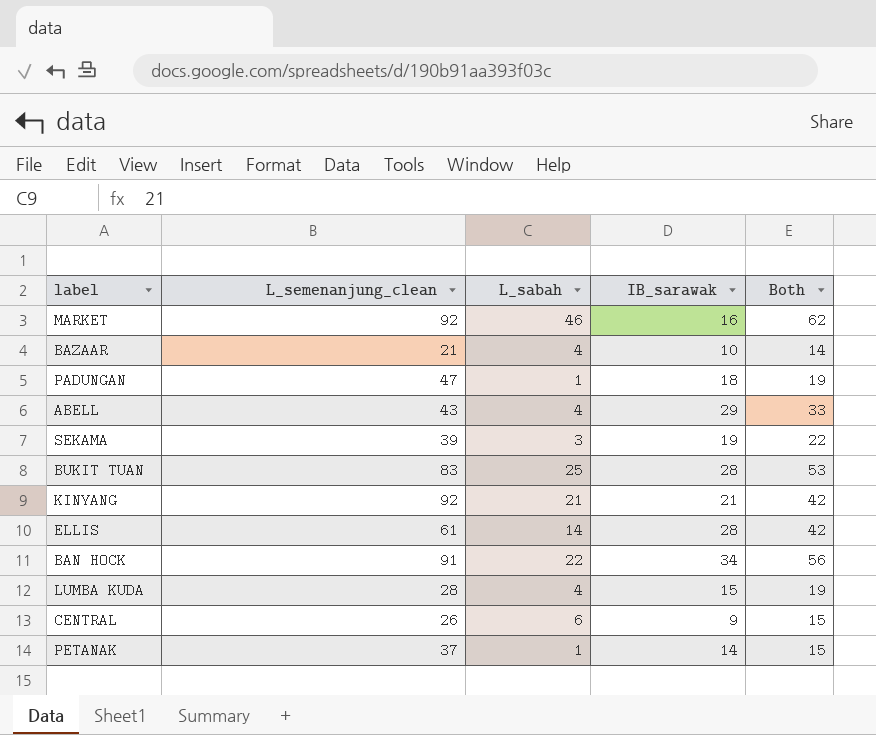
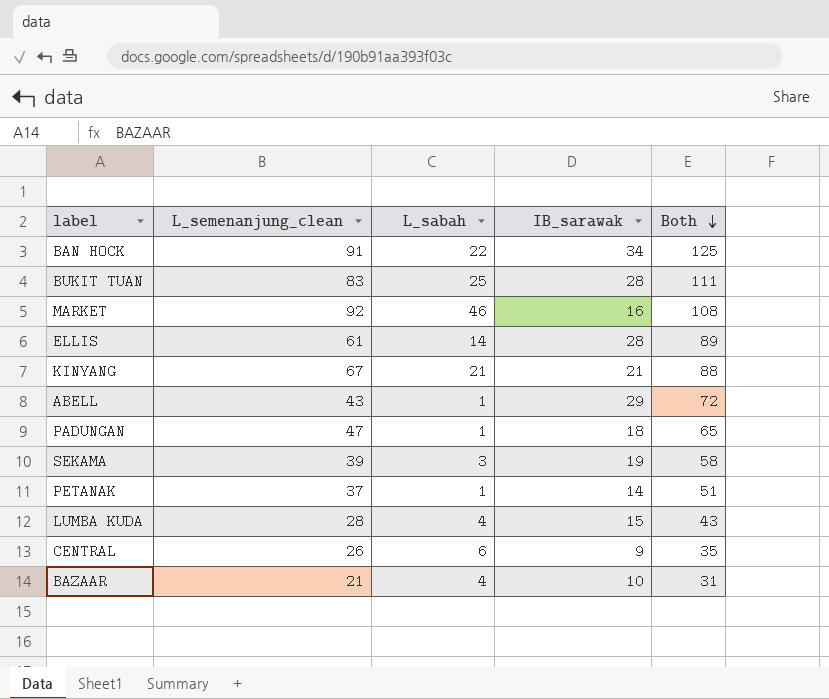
row order: none -> Both descending
column Both | formula: [L_sabah] + [IB_sarawak] -> [L_semenanjung_clean] + [IB_sarawak]
KINYANG | L_semenanjung_clean: 92 -> 67
ABELL | L_sabah: 4 -> 1

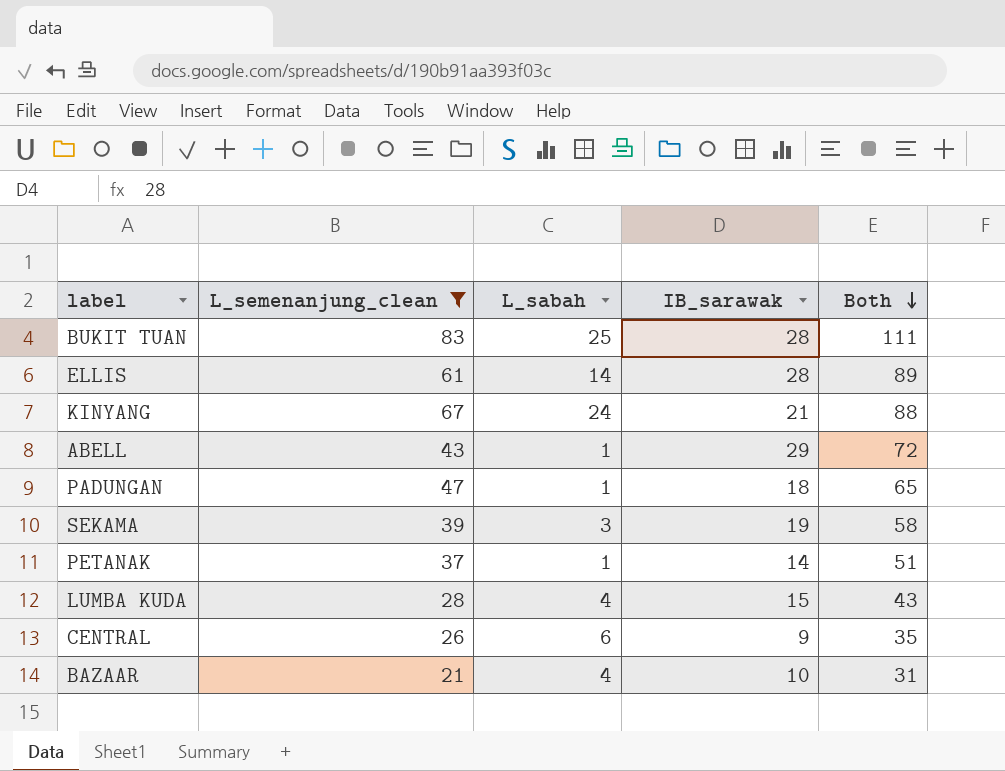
filter: none -> L_semenanjung_clean <= 83
KINYANG | L_sabah: 21 -> 24

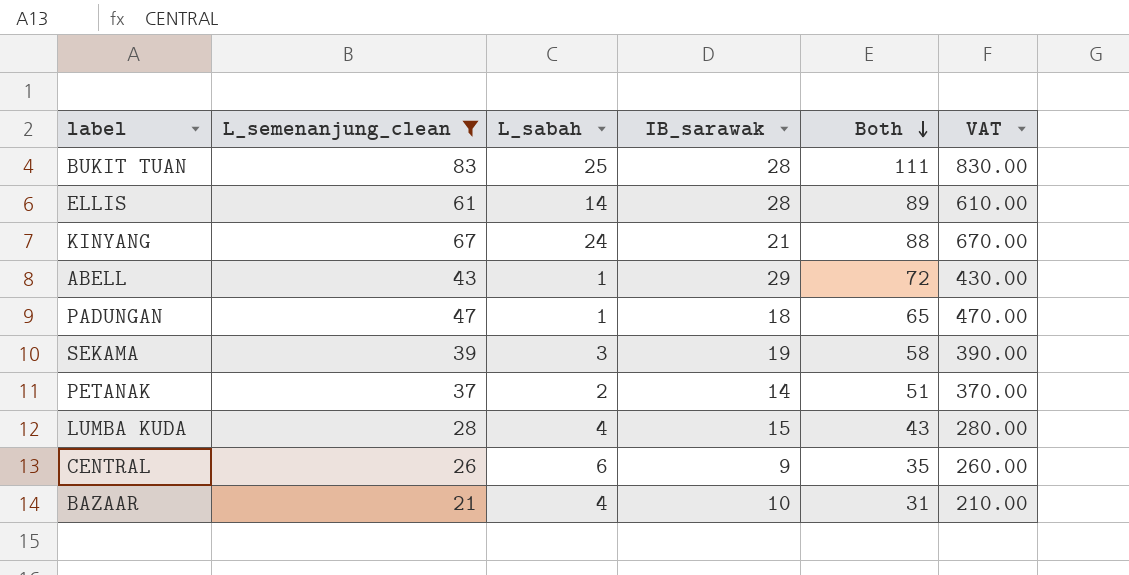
column VAT | formula: none -> [L_semenanjung_clean] * 10
PETANAK | L_sabah: 1 -> 2

